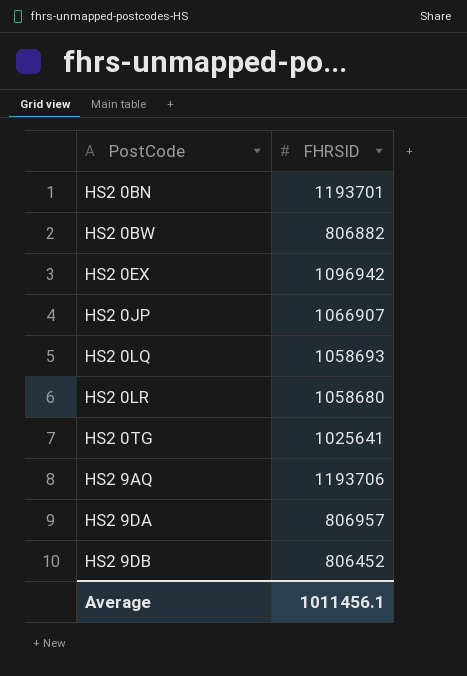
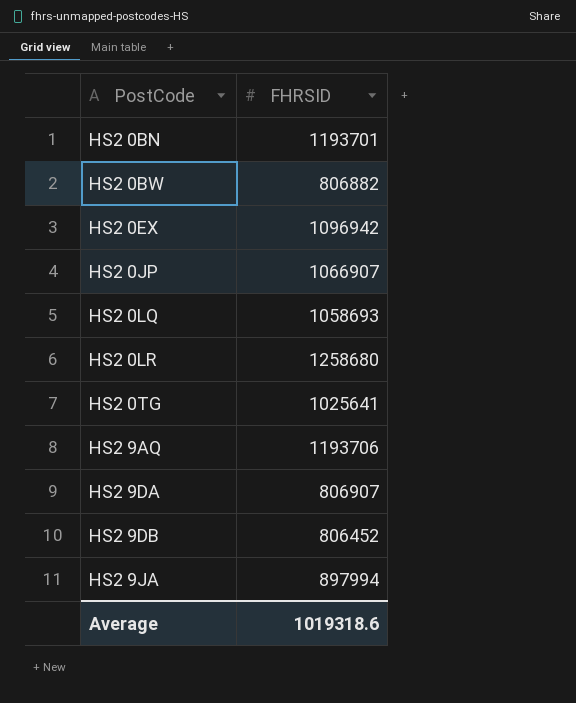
HS2 0LR | FHRSID: 1058680 -> 1258680
HS2 9DA | FHRSID: 806957 -> 806907
row HS2 9JA: none -> 897994
Average | FHRSID: 1011456.1 -> 1019318.6

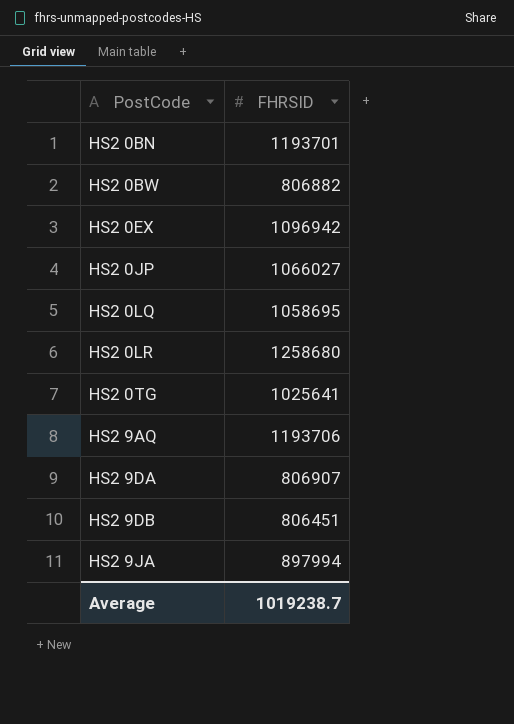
HS2 0JP | FHRSID: 1066907 -> 1066027
HS2 0LQ | FHRSID: 1058693 -> 1058695
HS2 9DB | FHRSID: 806452 -> 806451
Average | FHRSID: 1019318.6 -> 1019238.7

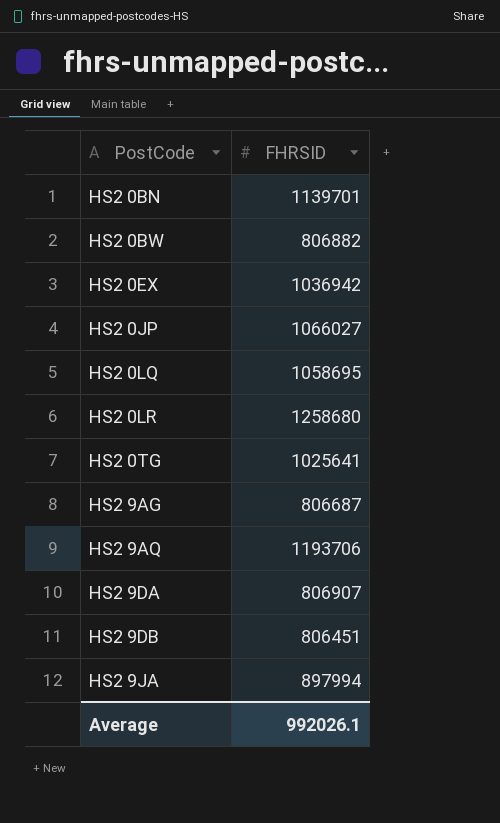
HS2 0BN | FHRSID: 1193701 -> 1139701
HS2 0EX | FHRSID: 1096942 -> 1036942
row HS2 9AG: none -> 806687
Average | FHRSID: 1019238.7 -> 992026.1

